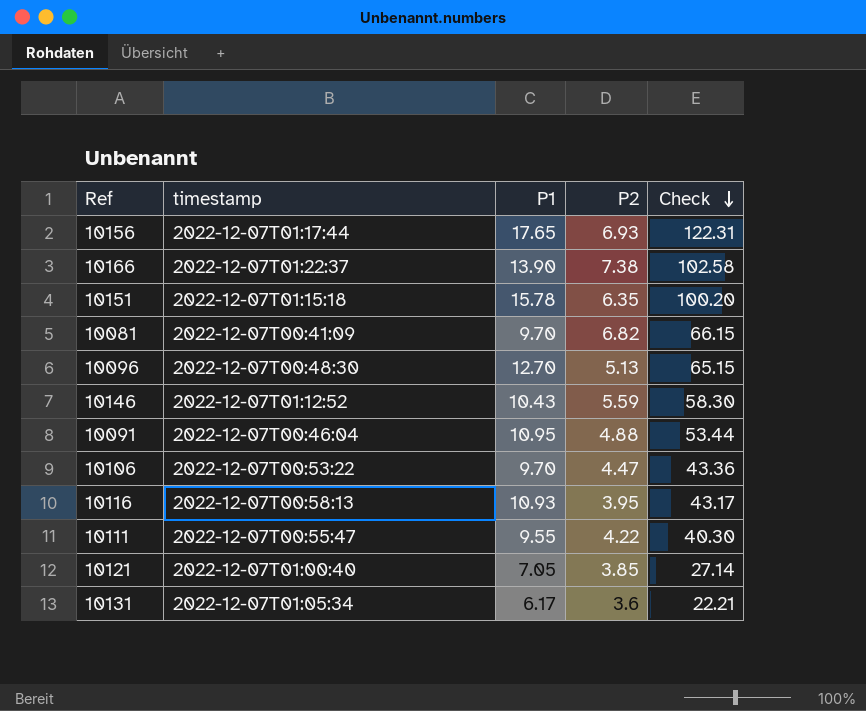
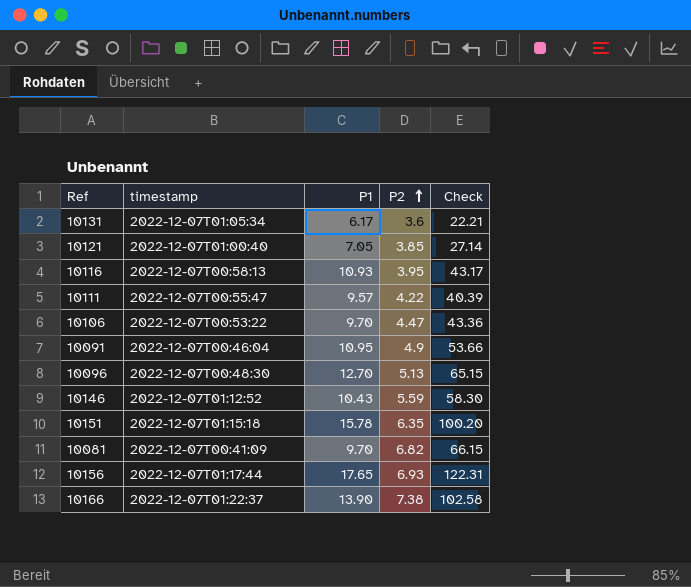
row order: Check descending -> P2 ascending
10111 | P1: 9.55 -> 9.57
10111 | Check: 40.30 -> 40.39
10091 | P2: 4.88 -> 4.9
10091 | Check: 53.44 -> 53.66

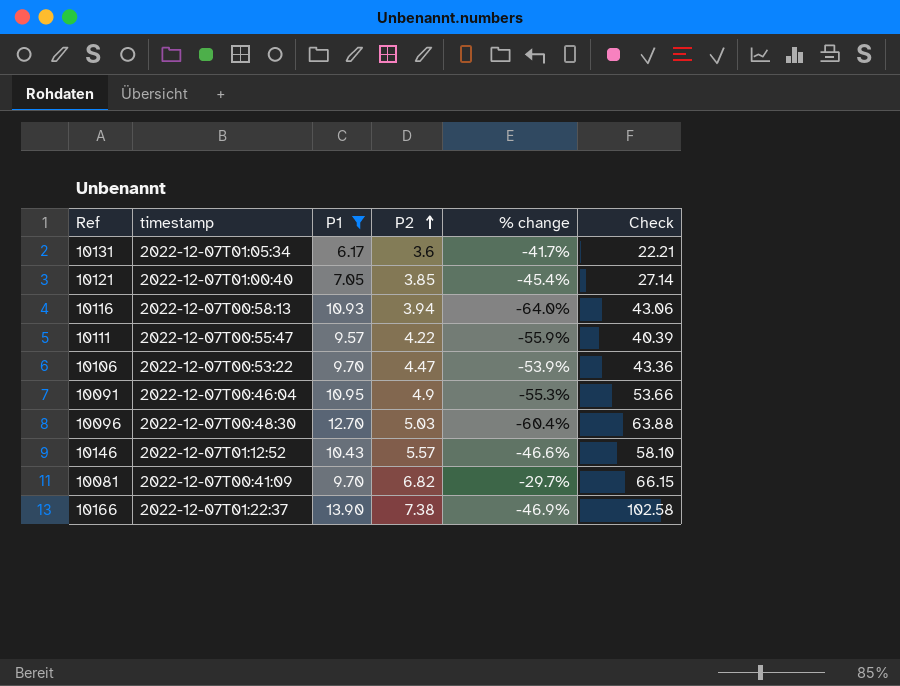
filter: none -> P1 <= 13.90
column % change | formula: none -> ([P2] - [P1]) / [P1]
10116 | P2: 3.95 -> 3.94
10116 | Check: 43.17 -> 43.06
10096 | P2: 5.13 -> 5.03
10096 | Check: 65.15 -> 63.88
10146 | P2: 5.59 -> 5.57
10146 | Check: 58.30 -> 58.10

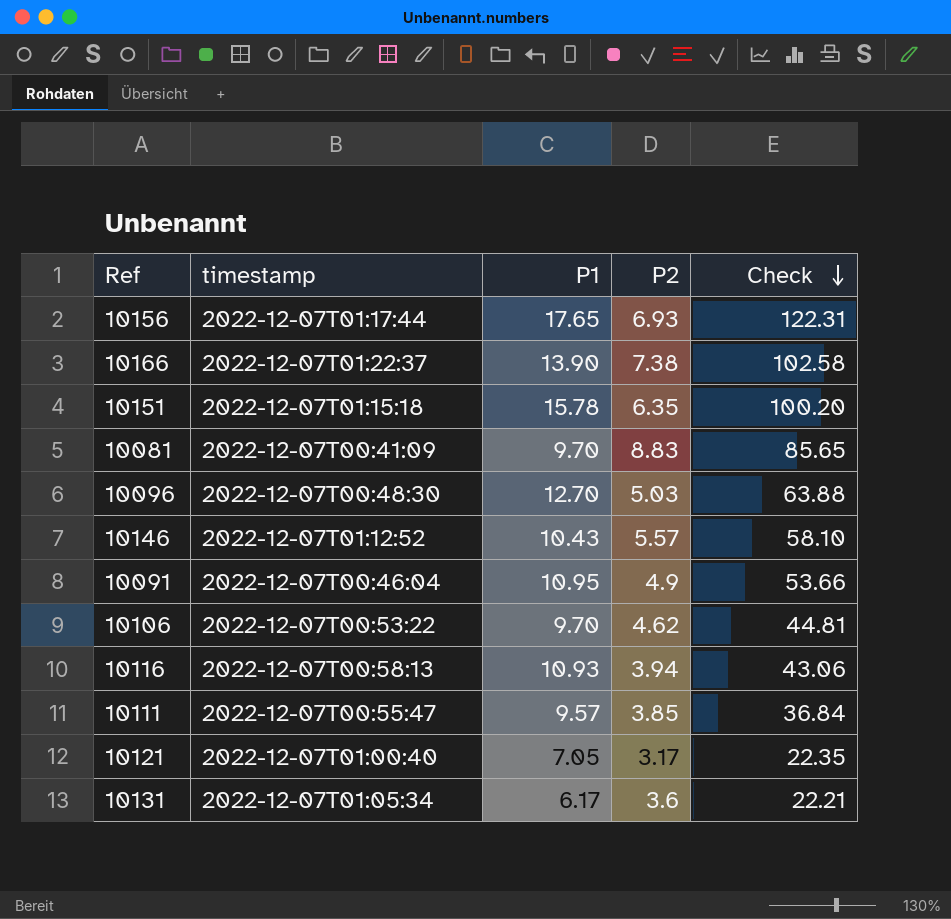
filter: P1 <= 13.90 -> none
row order: P2 ascending -> Check descending
column % change | formula: ([P2] - [P1]) / [P1] -> none
10081 | P2: 6.82 -> 8.83
10081 | Check: 66.15 -> 85.65
10106 | P2: 4.47 -> 4.62
10106 | Check: 43.36 -> 44.81
10111 | P2: 4.22 -> 3.85
10111 | Check: 40.39 -> 36.84
10121 | P2: 3.85 -> 3.17
10121 | Check: 27.14 -> 22.35

